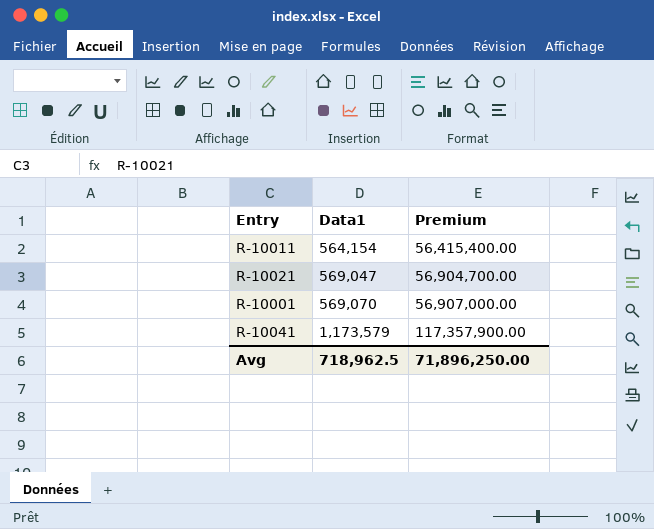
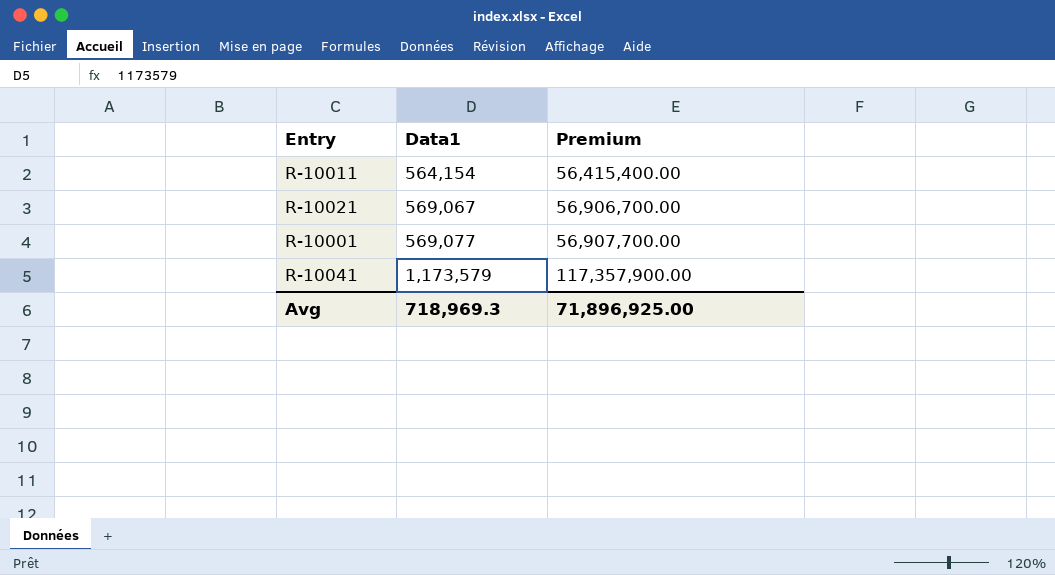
R-10021 | Data1: 569,047 -> 569,067
R-10021 | Premium: 56,904,700.00 -> 56,906,700.00
R-10001 | Data1: 569,070 -> 569,077
R-10001 | Premium: 56,907,000.00 -> 56,907,700.00
Avg | Data1: 718,962.5 -> 718,969.3
Avg | Premium: 71,896,250.00 -> 71,896,925.00

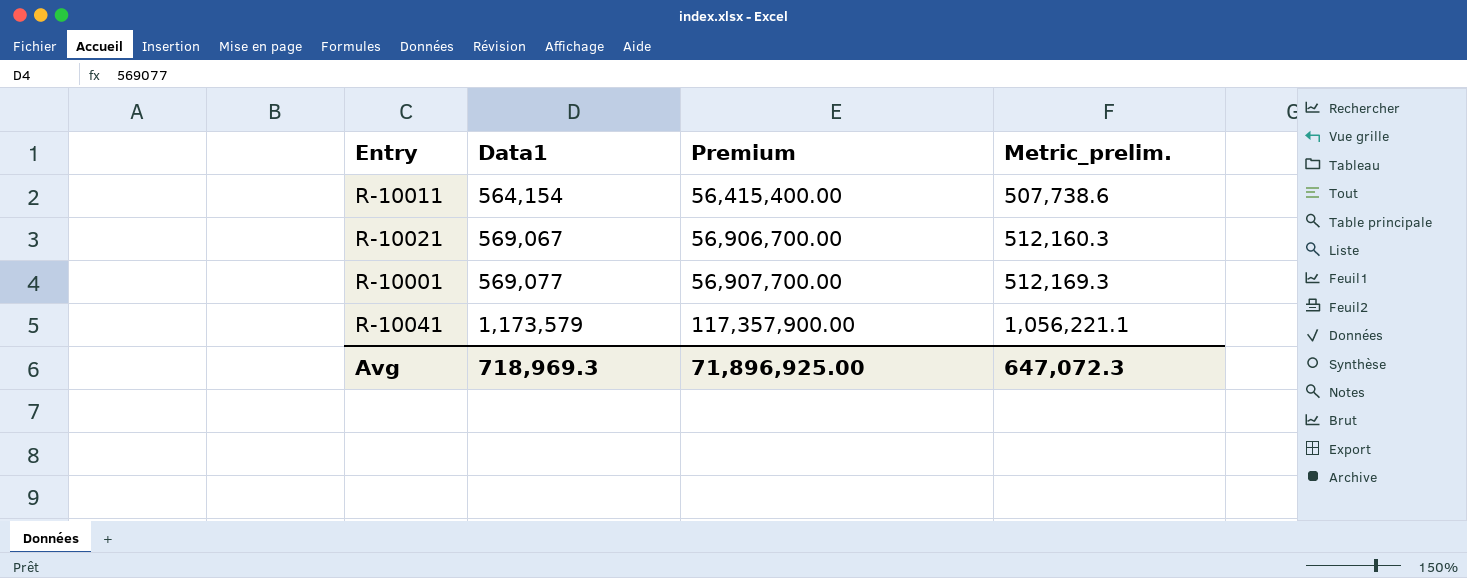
column Metric_prelim. | formula: none -> [Data1] * 0.9

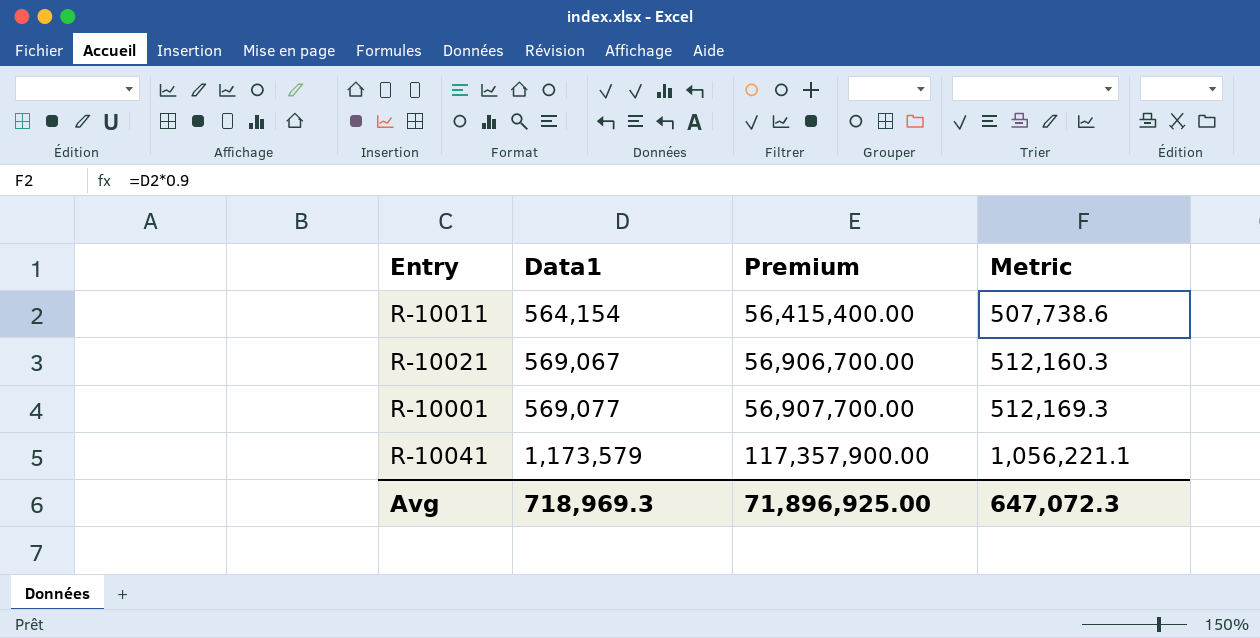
column name: Metric_prelim. -> Metric

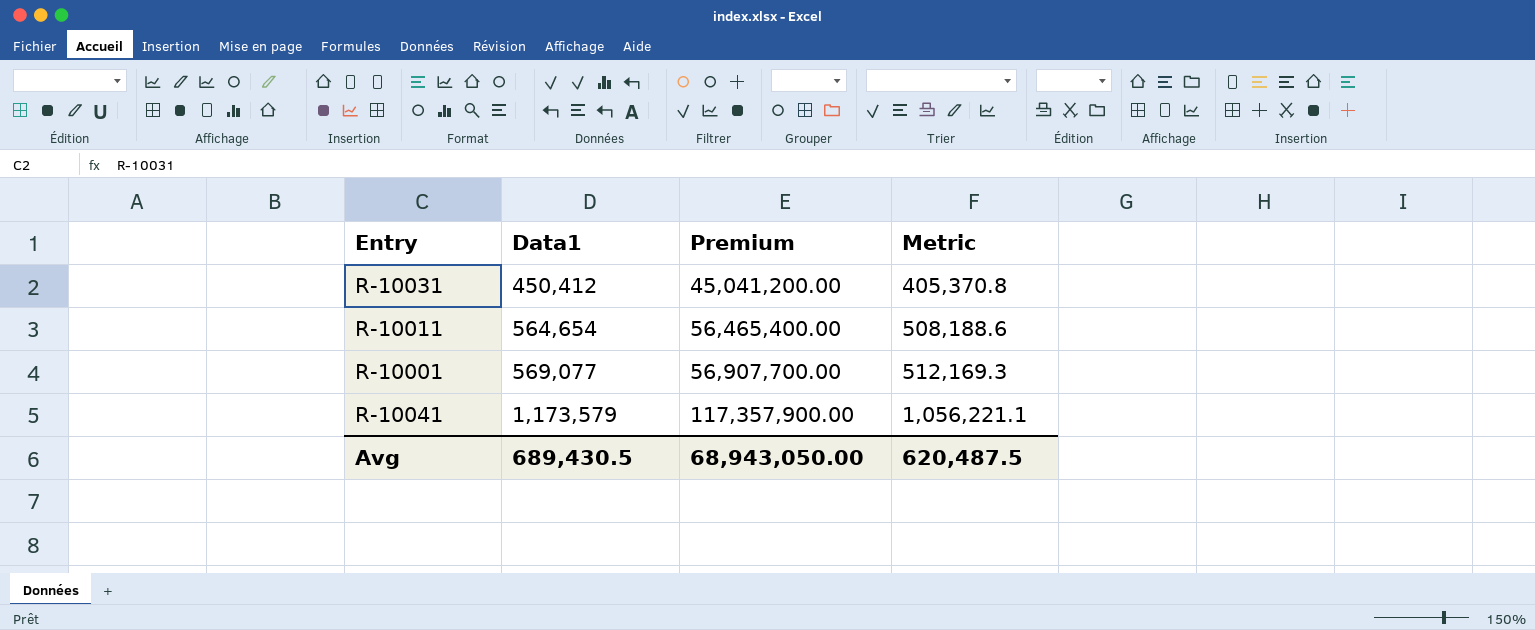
row R-10021: 569,067 | 56,906,700.00 | 512,160.3 -> none
row R-10031: none -> 450,412 | 45,041,200.00 | 405,370.8
R-10011 | Data1: 564,154 -> 564,654
R-10011 | Premium: 56,415,400.00 -> 56,465,400.00
R-10011 | Metric: 507,738.6 -> 508,188.6
Avg | Data1: 718,969.3 -> 689,430.5
Avg | Premium: 71,896,925.00 -> 68,943,050.00
Avg | Metric: 647,072.3 -> 620,487.5

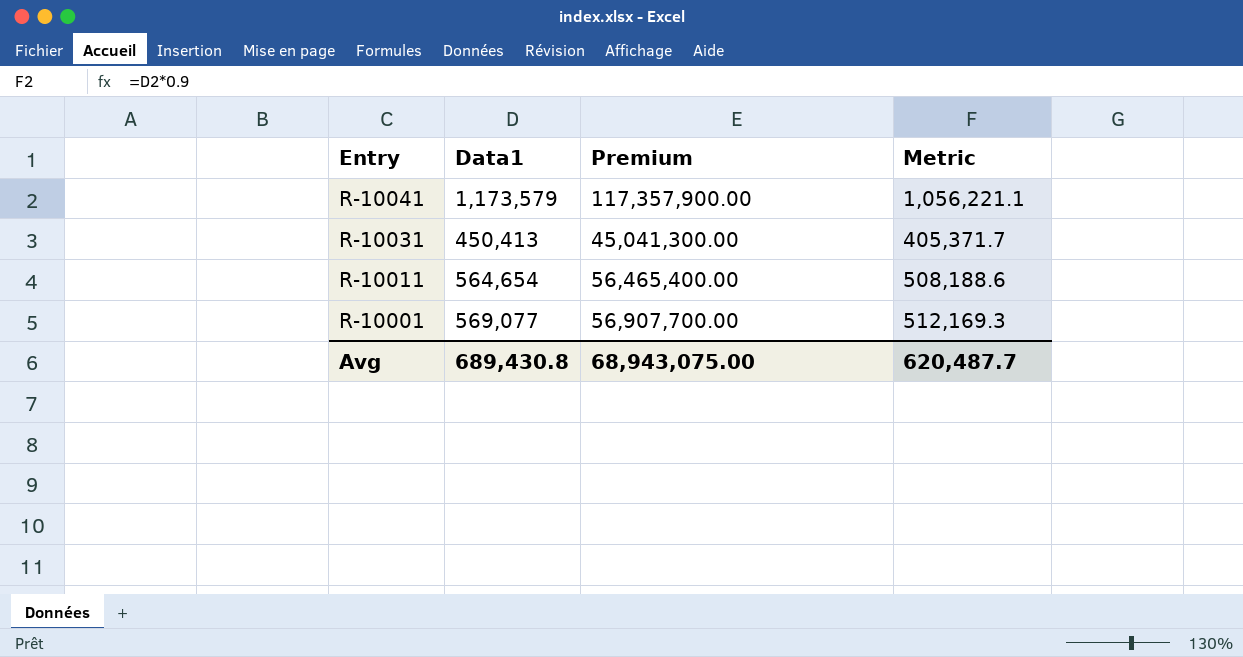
row order: Data1 ascending -> Entry descending
R-10031 | Data1: 450,412 -> 450,413
R-10031 | Premium: 45,041,200.00 -> 45,041,300.00
R-10031 | Metric: 405,370.8 -> 405,371.7
Avg | Data1: 689,430.5 -> 689,430.8
Avg | Premium: 68,943,050.00 -> 68,943,075.00
Avg | Metric: 620,487.5 -> 620,487.7

